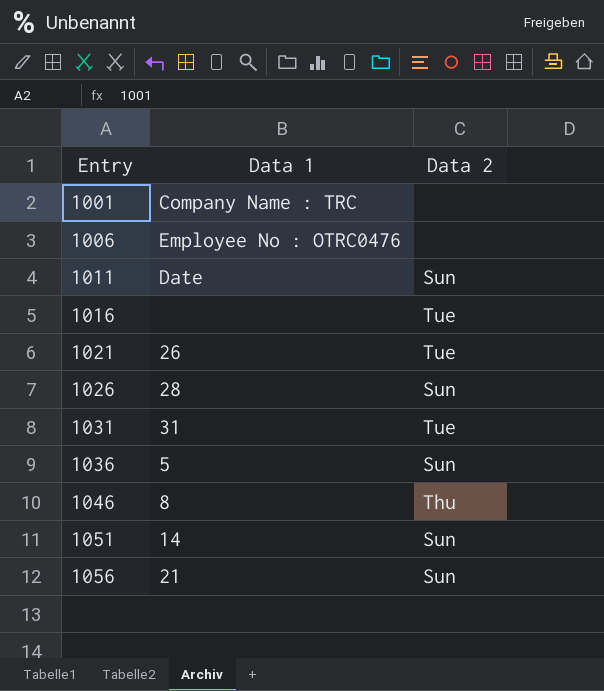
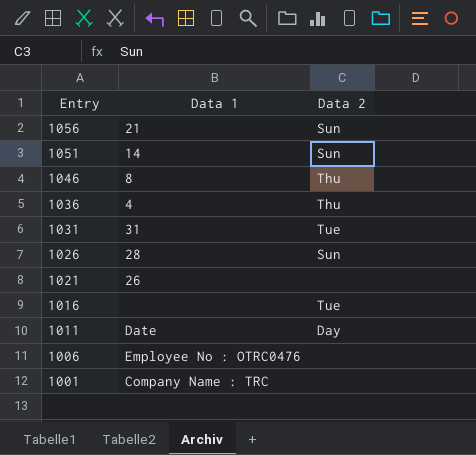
row order: Entry ascending -> Entry descending
1036 | Data 1: 5 -> 4
1036 | Data 2: Sun -> Thu
1021 | Data 2: Tue -> none
1011 | Data 2: Sun -> Day

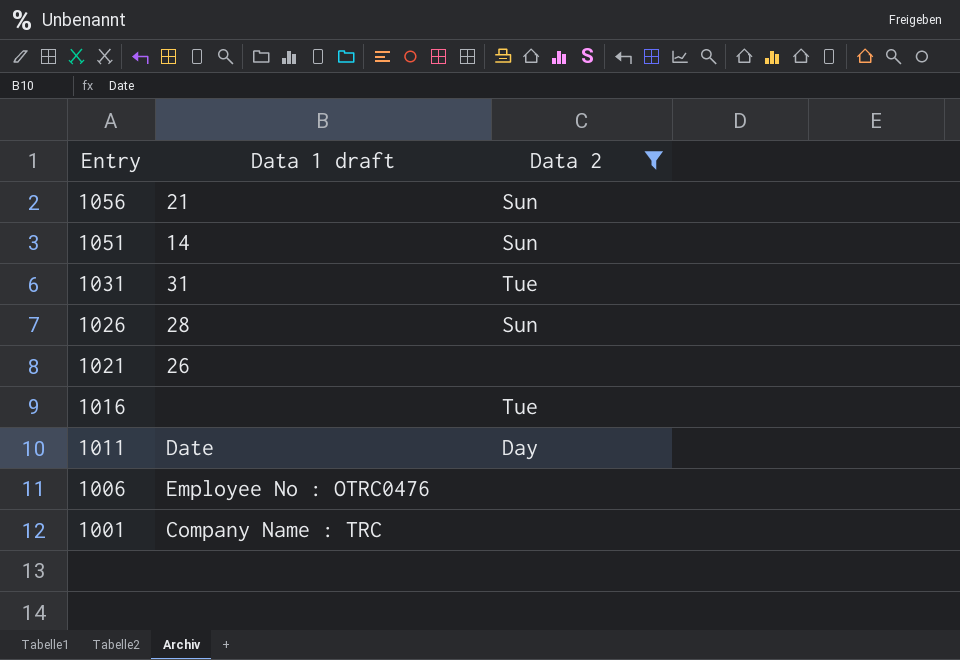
filter: none -> Data 2 != Thu
column name: Data 1 -> Data 1 draft

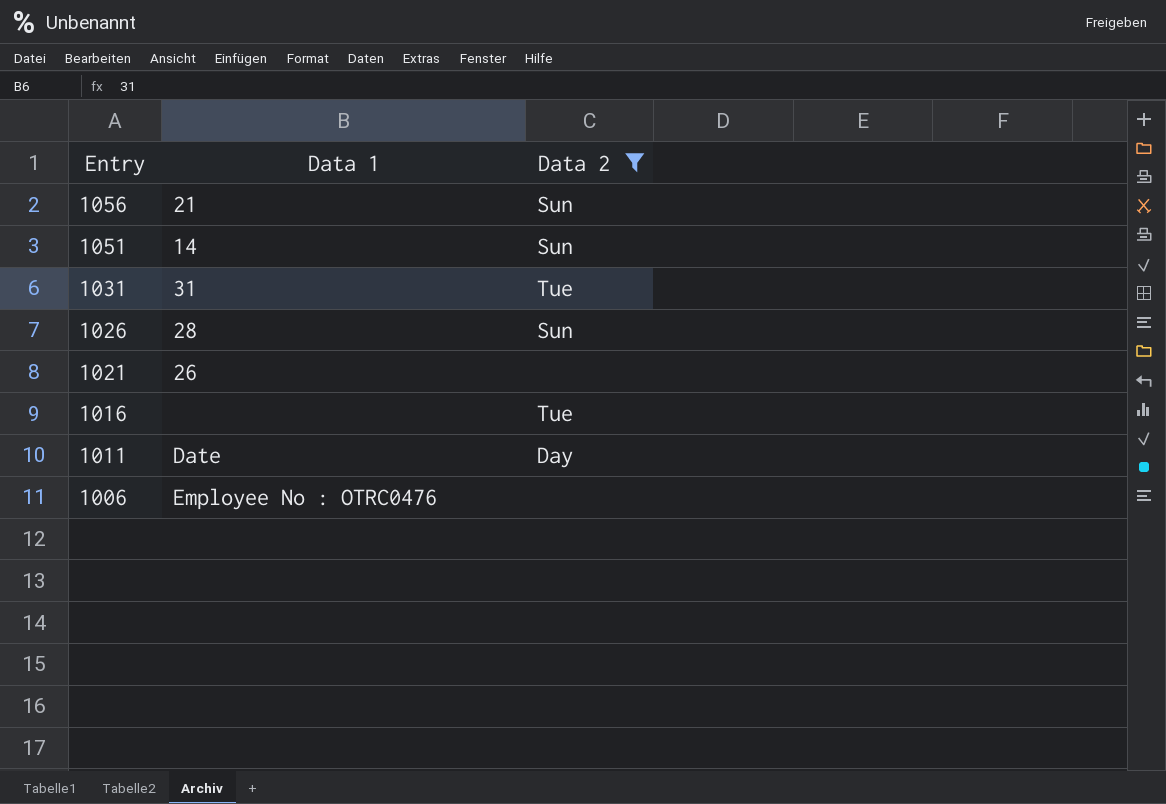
column name: Data 1 draft -> Data 1
row 1001: Company Name : TRC | none -> none

